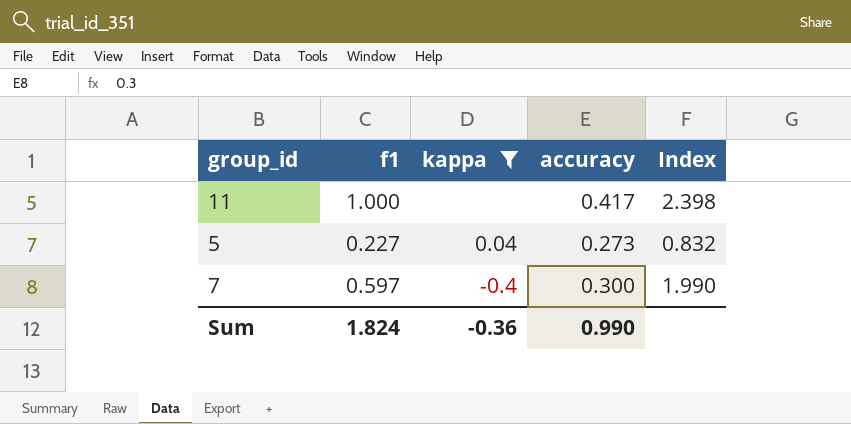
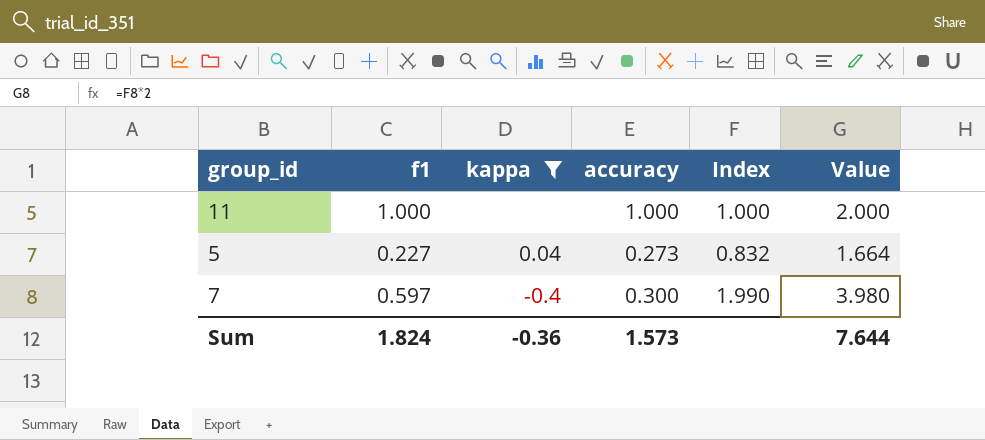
column Value | formula: none -> [Index] * 2
11 | accuracy: 0.417 -> 1.000
11 | Index: 2.398 -> 1.000
Sum | accuracy: 0.990 -> 1.573

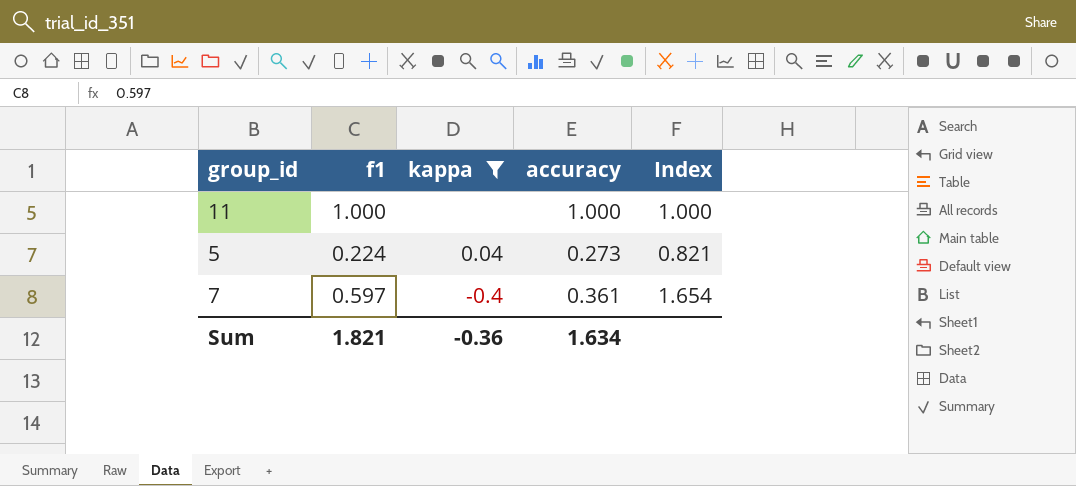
column Value | formula: [Index] * 2 -> none
5 | f1: 0.227 -> 0.224
5 | Index: 0.832 -> 0.821
7 | accuracy: 0.300 -> 0.361
7 | Index: 1.990 -> 1.654
Sum | f1: 1.824 -> 1.821
Sum | accuracy: 1.573 -> 1.634

